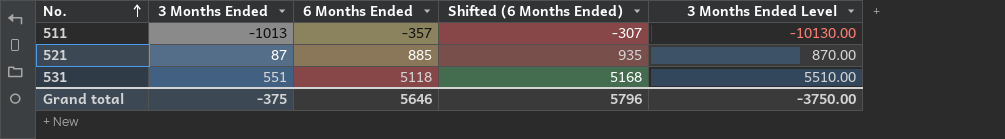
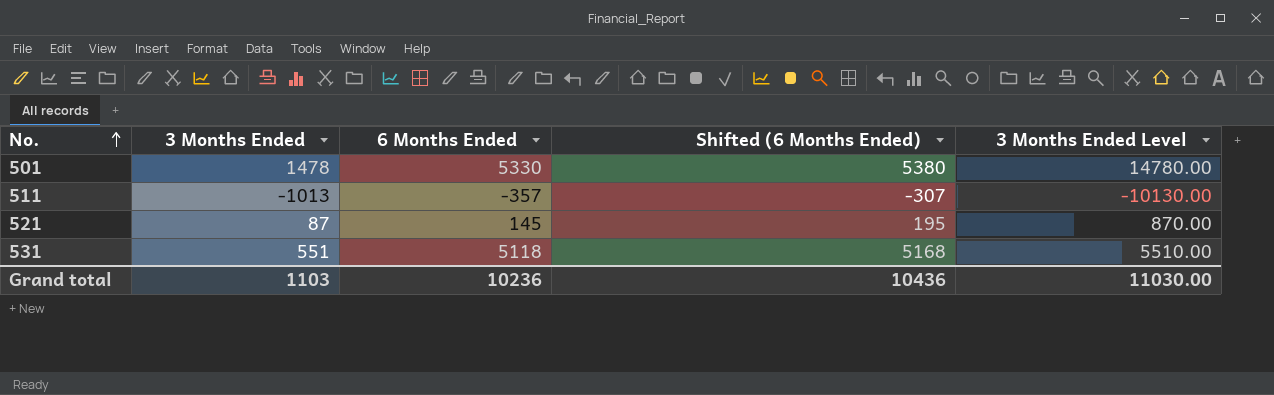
row 501: none -> 1478 | 5330 | 5380 | 14780.00
521 | 6 Months Ended: 885 -> 145
521 | Shifted (6 Months Ended): 935 -> 195
Grand total | 3 Months Ended: -375 -> 1103
Grand total | 6 Months Ended: 5646 -> 10236
Grand total | Shifted (6 Months Ended): 5796 -> 10436
Grand total | 3 Months Ended Level: -3750.00 -> 11030.00

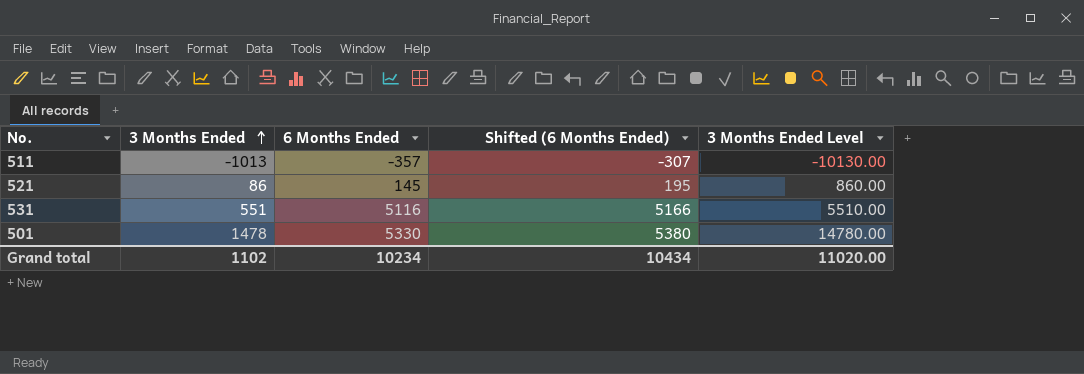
row order: No. ascending -> 3 Months Ended ascending
521 | 3 Months Ended: 87 -> 86
521 | 3 Months Ended Level: 870.00 -> 860.00
531 | 6 Months Ended: 5118 -> 5116
531 | Shifted (6 Months Ended): 5168 -> 5166
Grand total | 3 Months Ended: 1103 -> 1102
Grand total | 6 Months Ended: 10236 -> 10234
Grand total | Shifted (6 Months Ended): 10436 -> 10434
Grand total | 3 Months Ended Level: 11030.00 -> 11020.00

